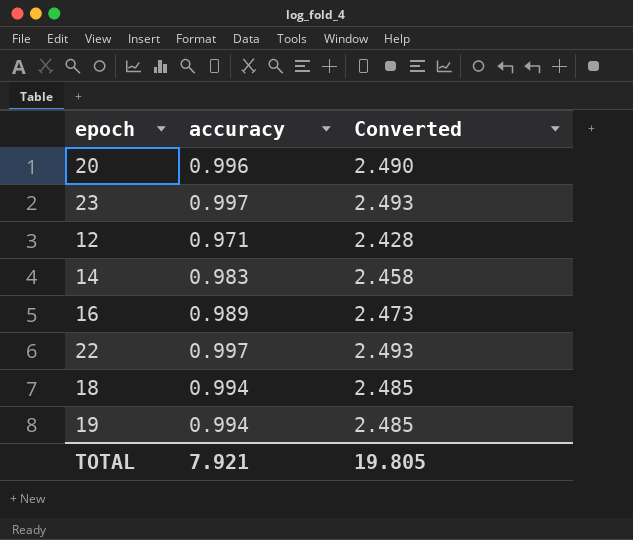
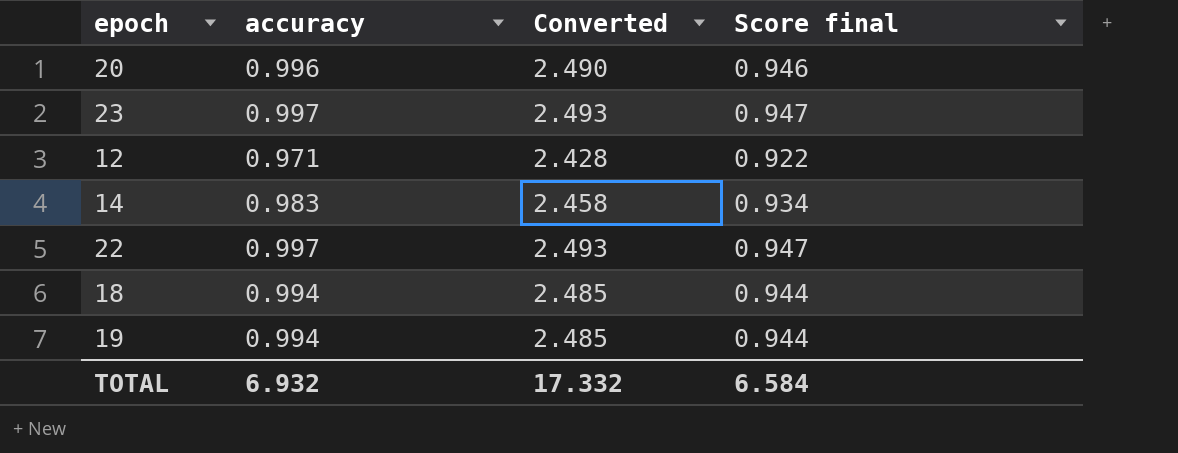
column Score final | formula: none -> [accuracy] * 0.95
row 16: 0.989 | 2.473 -> none
TOTAL | accuracy: 7.921 -> 6.932
TOTAL | Converted: 19.805 -> 17.332

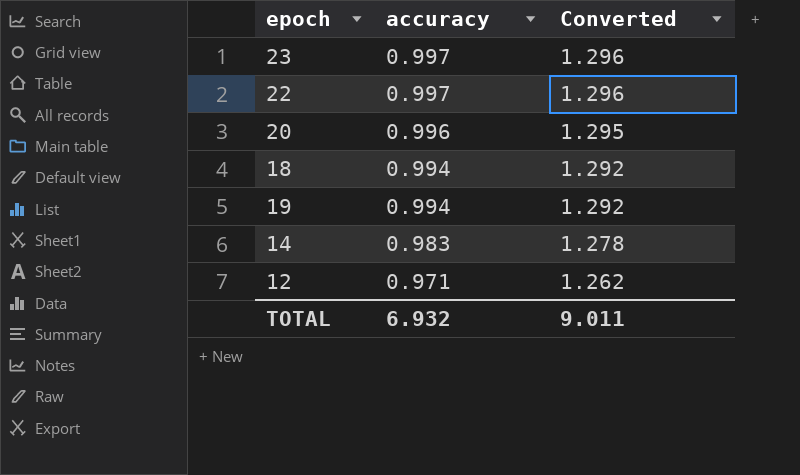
row order: none -> accuracy descending
column Score final | formula: [accuracy] * 0.95 -> none
column Converted | formula: [accuracy] * 2.5 -> [accuracy] * 1.3
TOTAL | Converted: 17.332 -> 9.011

